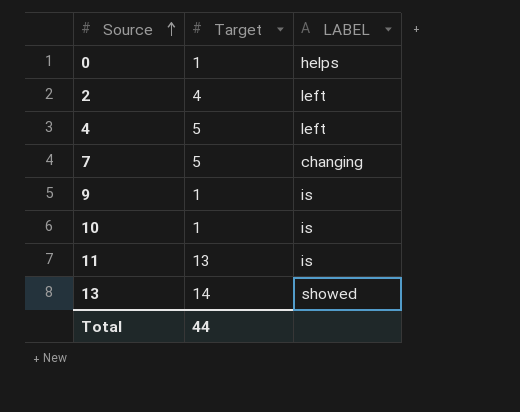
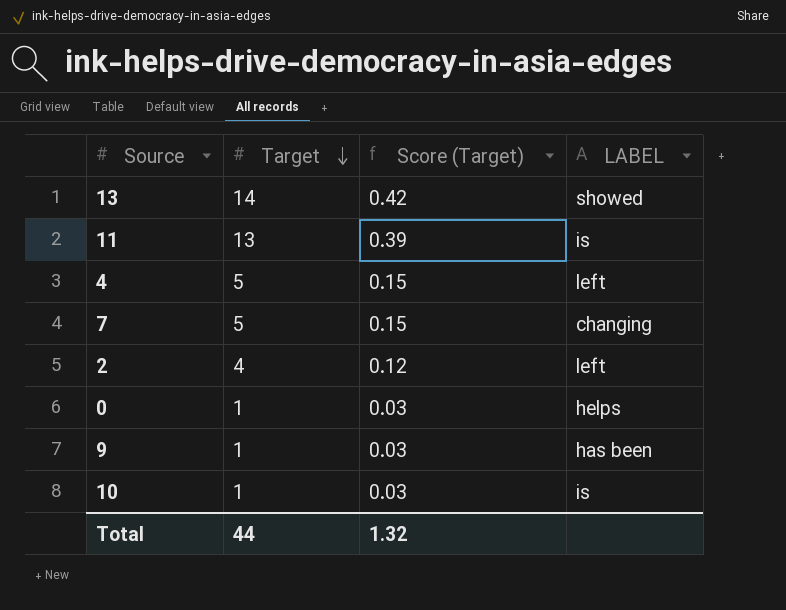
row order: Source ascending -> Target descending
column Score (Target) | formula: none -> [Target] * 0.03
9 | LABEL: is -> has been

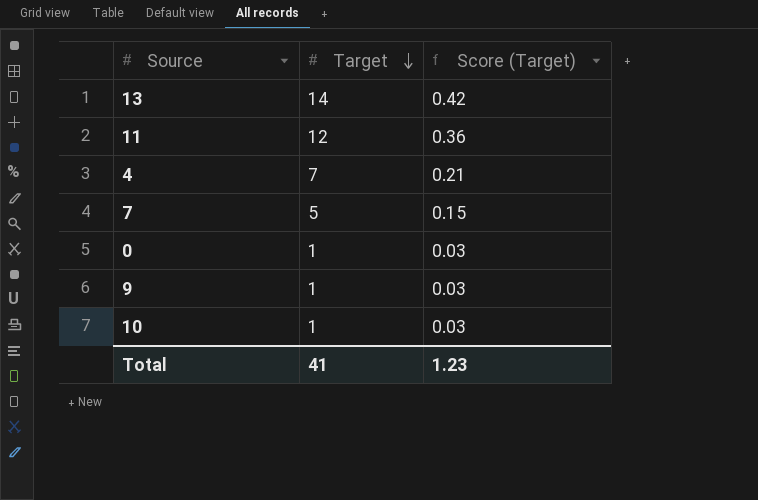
column LABEL | position: 4 -> none
row 2: 4 | 0.12 | left -> none
11 | Target: 13 -> 12
11 | Score (Target): 0.39 -> 0.36
4 | Target: 5 -> 7
4 | Score (Target): 0.15 -> 0.21
Total | Target: 44 -> 41
Total | Score (Target): 1.32 -> 1.23

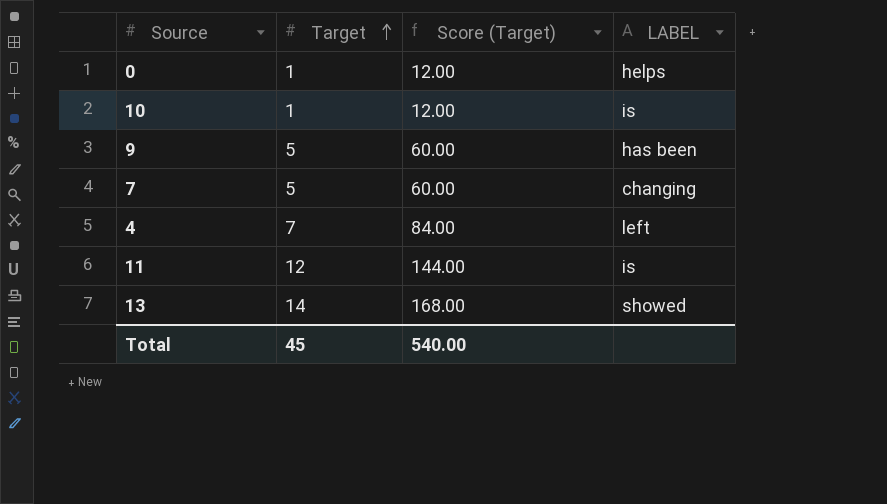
row order: Target descending -> Target ascending
column Score (Target) | formula: [Target] * 0.03 -> [Target] * 12
column LABEL | position: none -> 4
9 | Target: 1 -> 5
Total | Target: 41 -> 45
Total | Score (Target): 1.23 -> 540.00

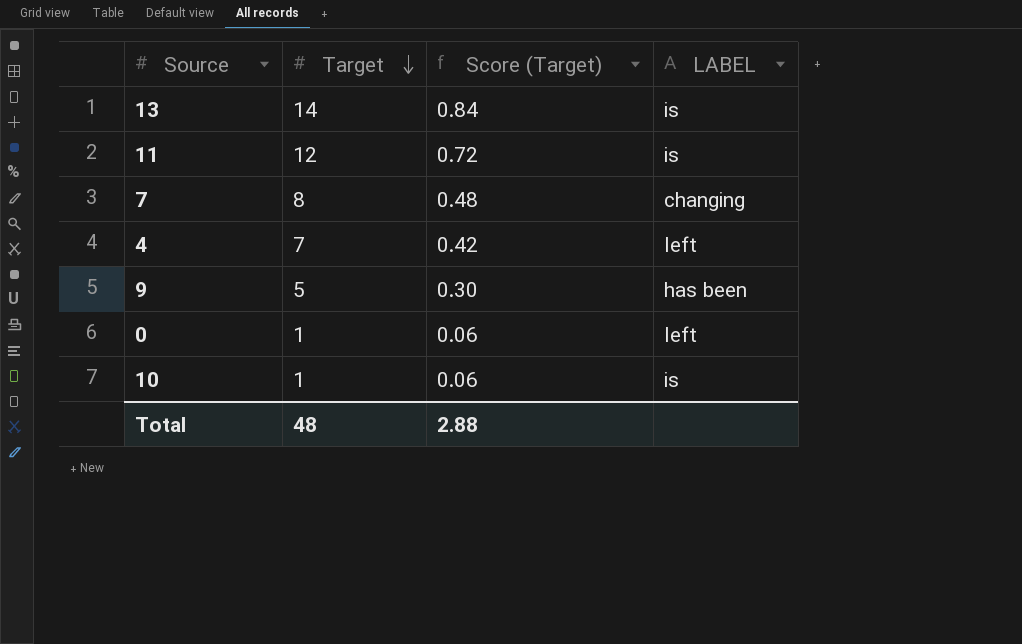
row order: Target ascending -> Target descending
column Score (Target) | formula: [Target] * 12 -> [Target] * 0.06
13 | LABEL: showed -> is
7 | Target: 5 -> 8
0 | LABEL: helps -> left
Total | Target: 45 -> 48
Total | Score (Target): 540.00 -> 2.88

